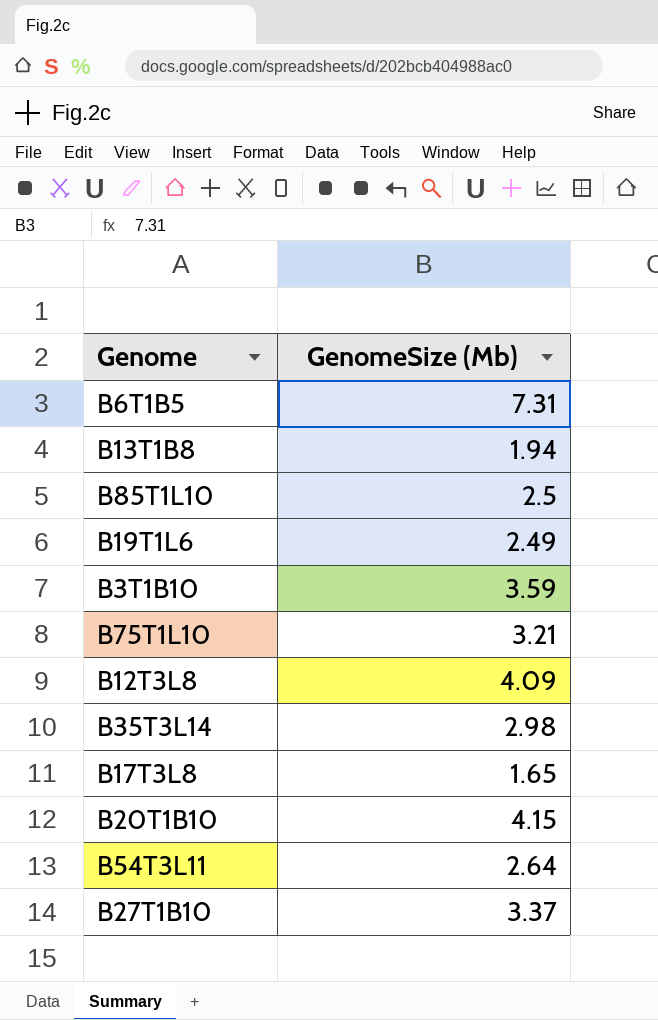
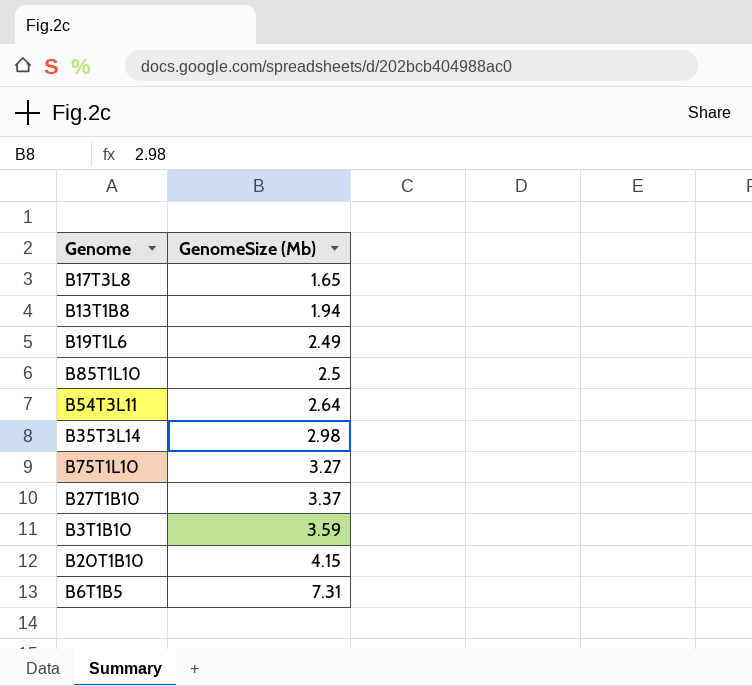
row order: none -> GenomeSize (Mb) ascending
row B12T3L8: 4.09 -> none
B75T1L10 | GenomeSize (Mb): 3.21 -> 3.27

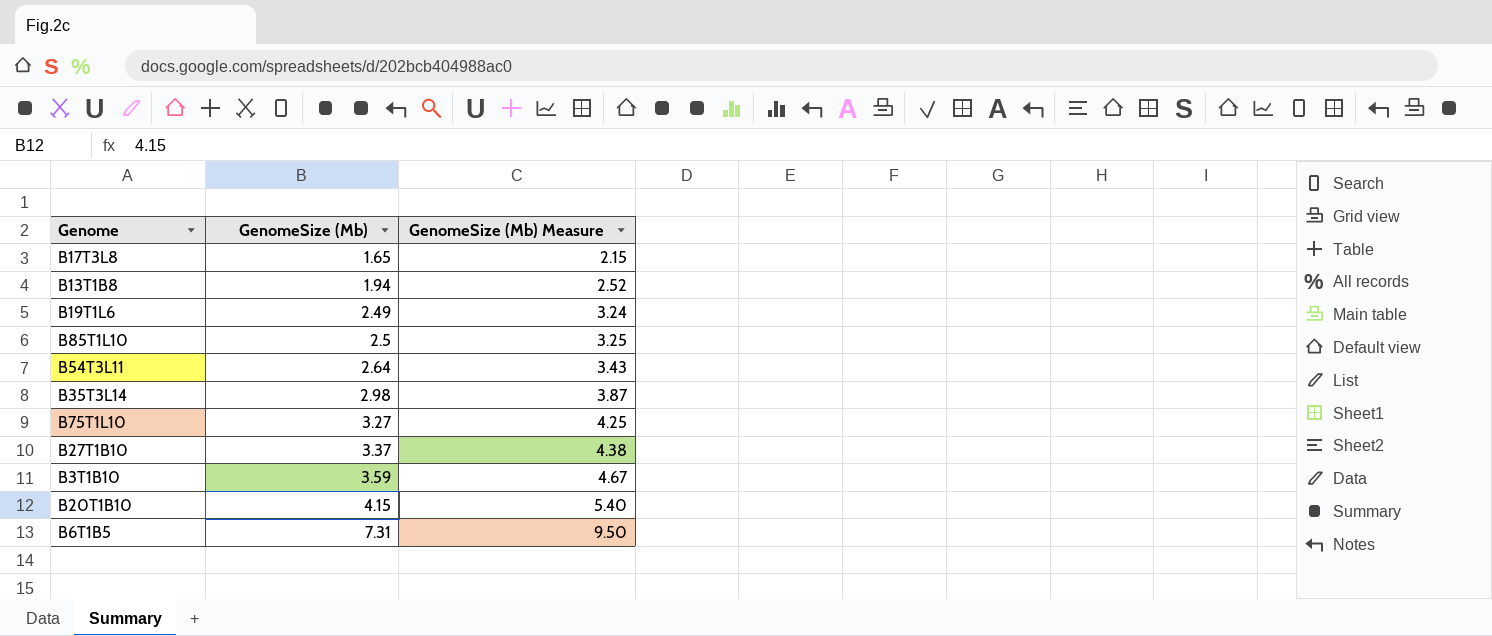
column GenomeSize (Mb) Measure | formula: none -> [GenomeSize (Mb)] * 1.3

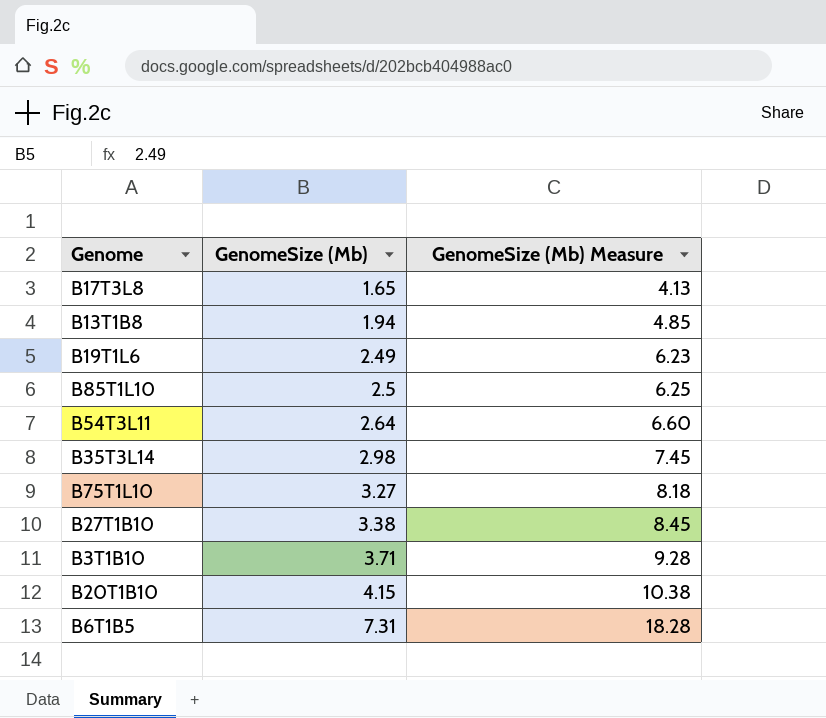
column GenomeSize (Mb) Measure | formula: [GenomeSize (Mb)] * 1.3 -> [GenomeSize (Mb)] * 2.5
B27T1B10 | GenomeSize (Mb): 3.37 -> 3.38
B3T1B10 | GenomeSize (Mb): 3.59 -> 3.71

